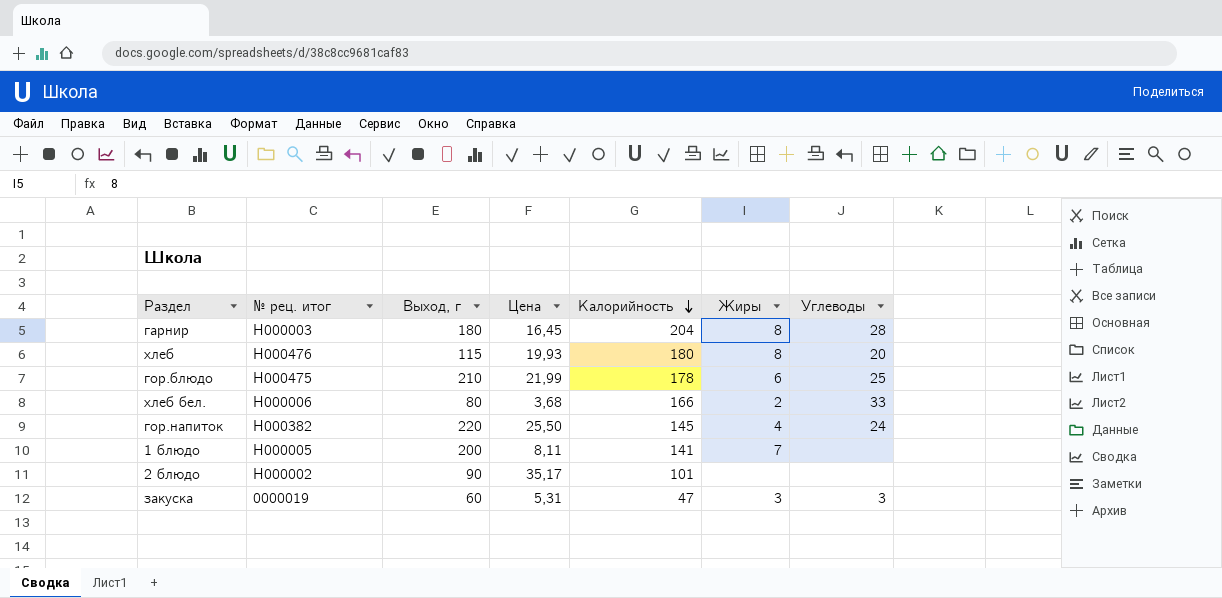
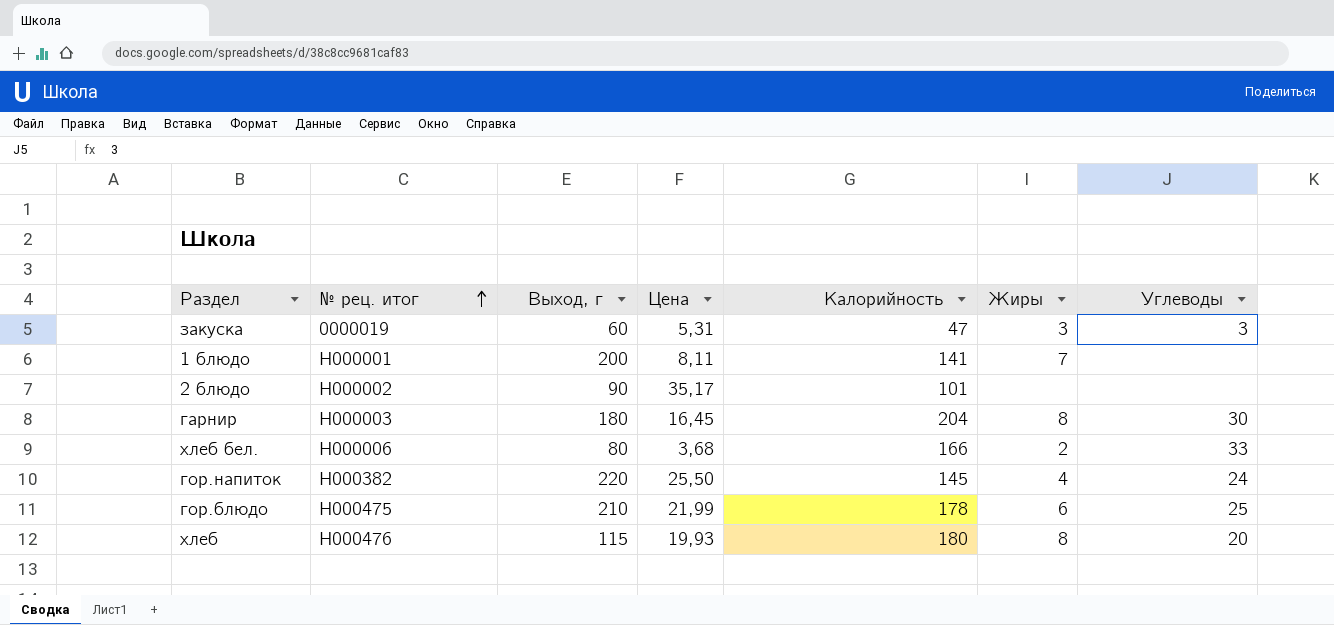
row order: Калорийность descending -> № рец. итог ascending
1 блюдо | № рец. итог: Н000005 -> Н000001
гарнир | Углеводы: 28 -> 30

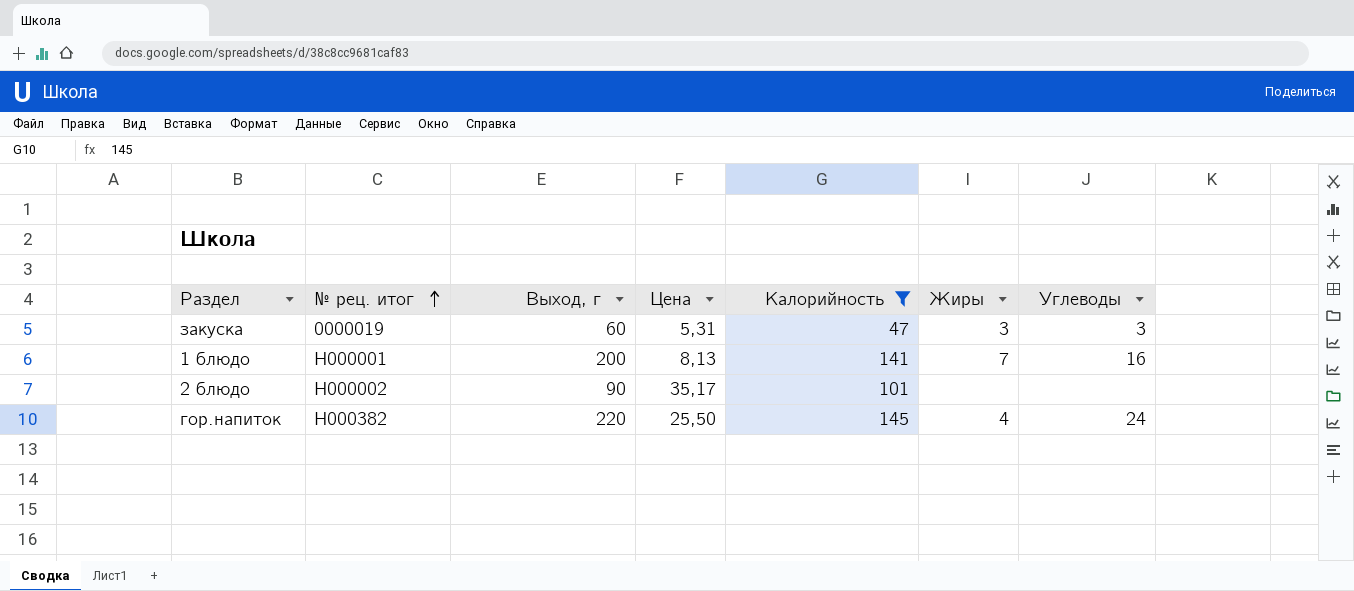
filter: none -> Калорийность <= 145
1 блюдо | Цена: 8,11 -> 8,13
1 блюдо | Углеводы: none -> 16

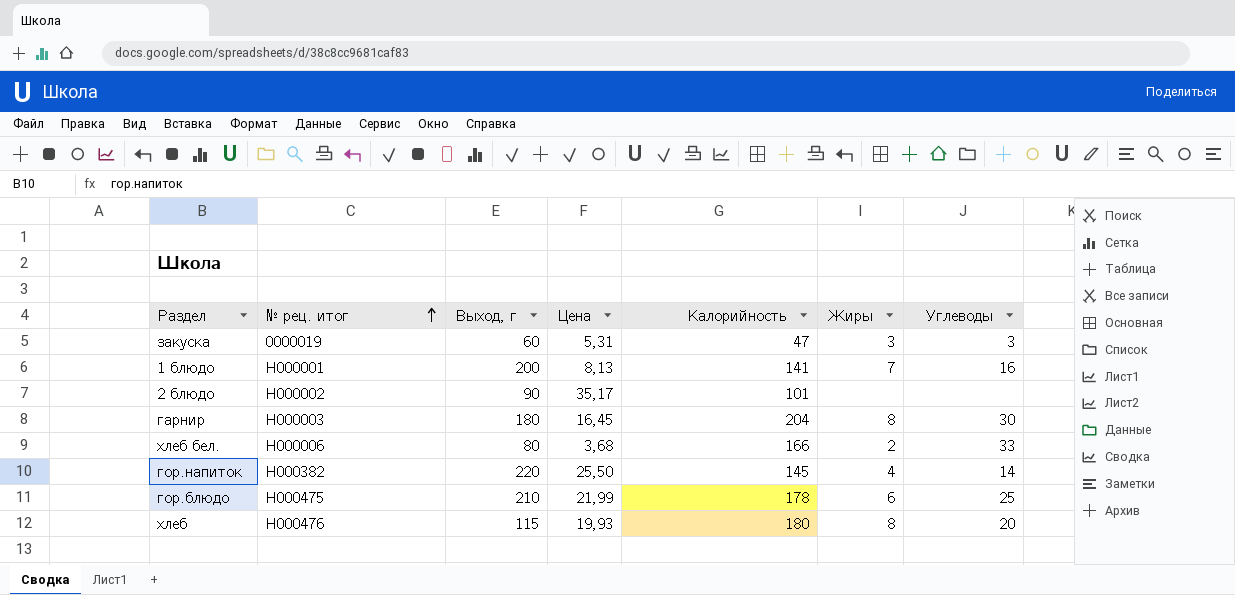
filter: Калорийность <= 145 -> none
гор.напиток | Углеводы: 24 -> 14

